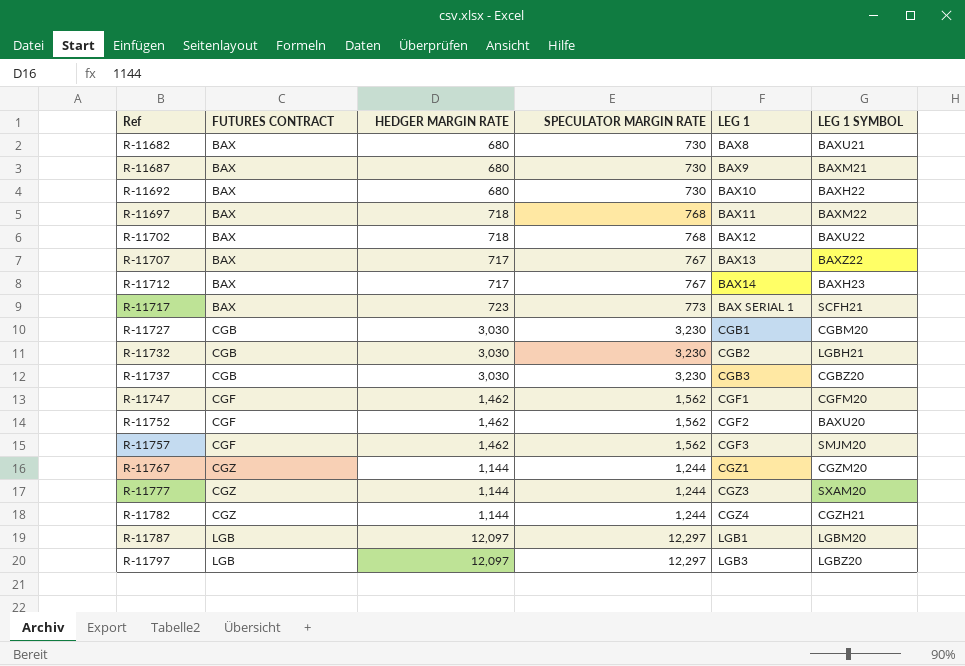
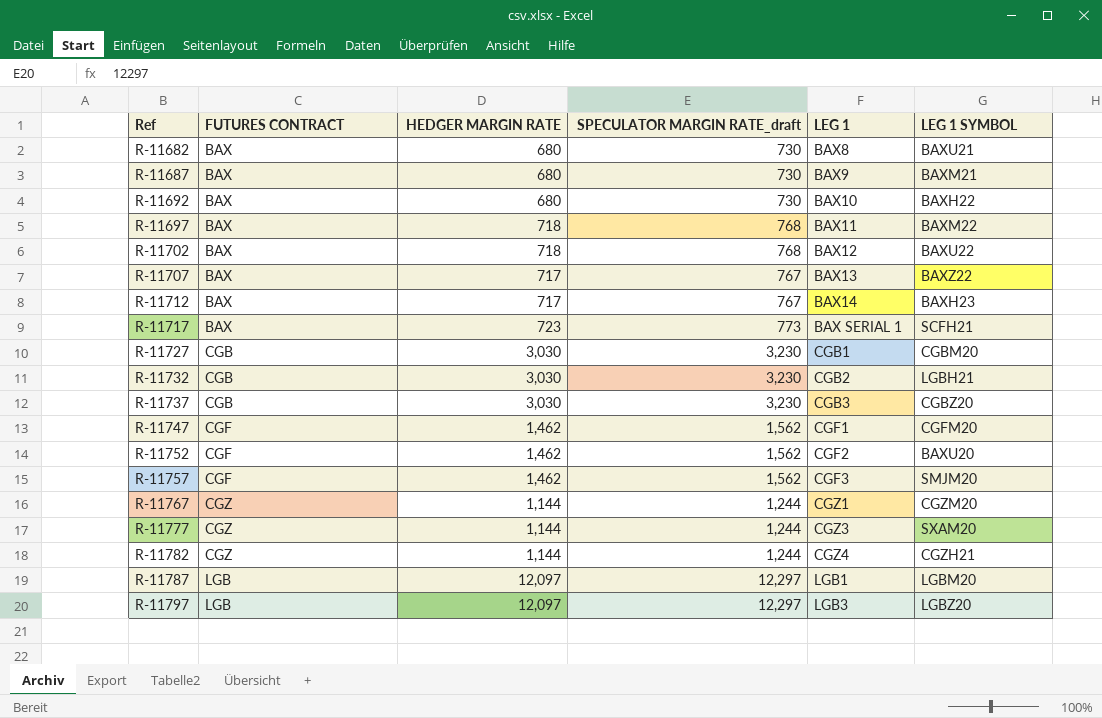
column name: SPECULATOR MARGIN RATE -> SPECULATOR MARGIN RATE_draft

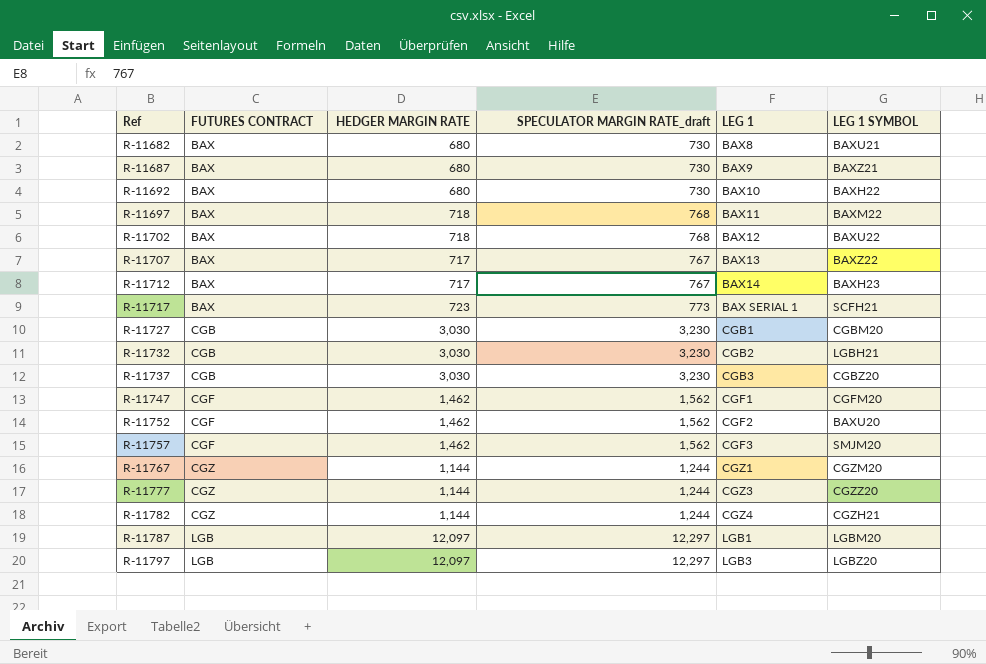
R-11687 | LEG 1 SYMBOL: BAXM21 -> BAXZ21
R-11777 | LEG 1 SYMBOL: SXAM20 -> CGZZ20

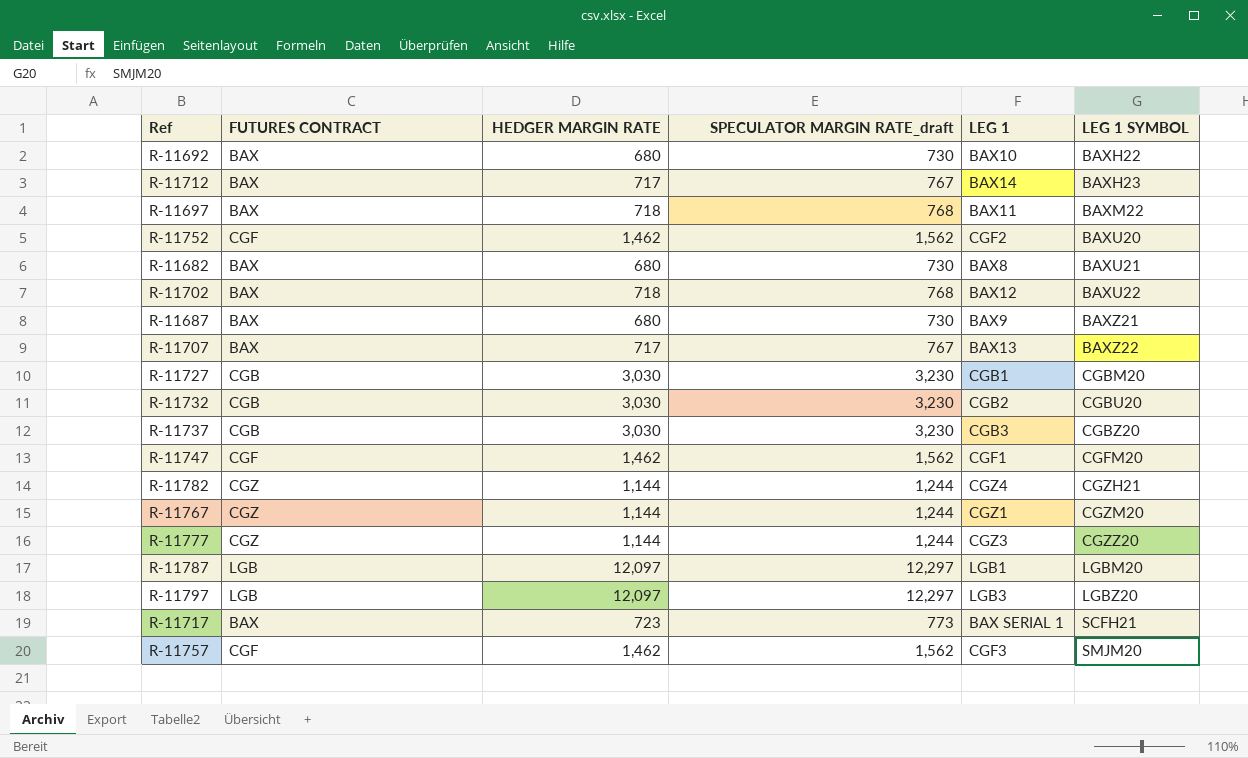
row order: Ref ascending -> LEG 1 SYMBOL ascending
R-11732 | LEG 1 SYMBOL: LGBH21 -> CGBU20

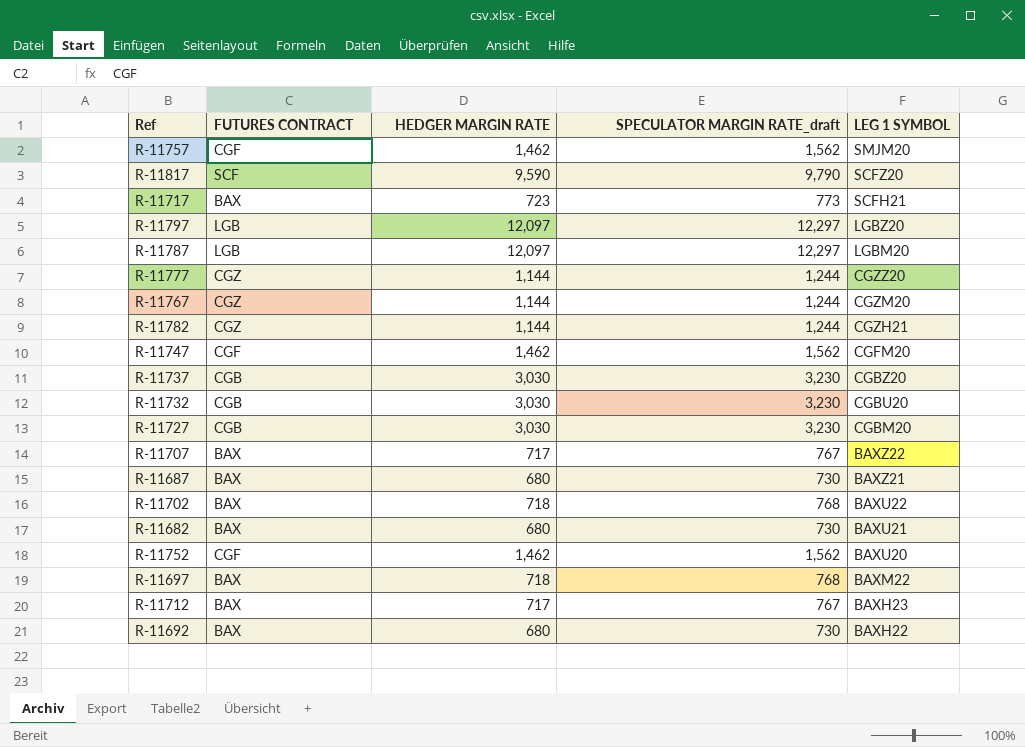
row order: LEG 1 SYMBOL ascending -> LEG 1 SYMBOL descending
column LEG 1 | position: 5 -> none
row R-11817: none -> SCF | 9,590 | 9,790 | SCFZ20

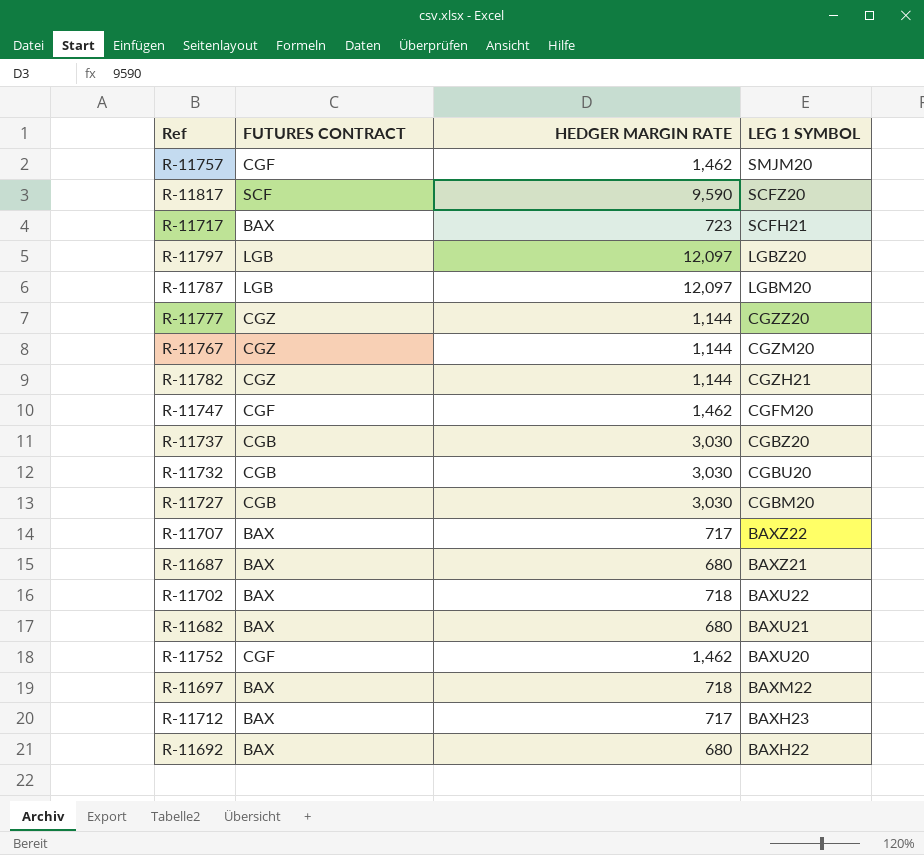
column SPECULATOR MARGIN RATE_draft | position: 4 -> none

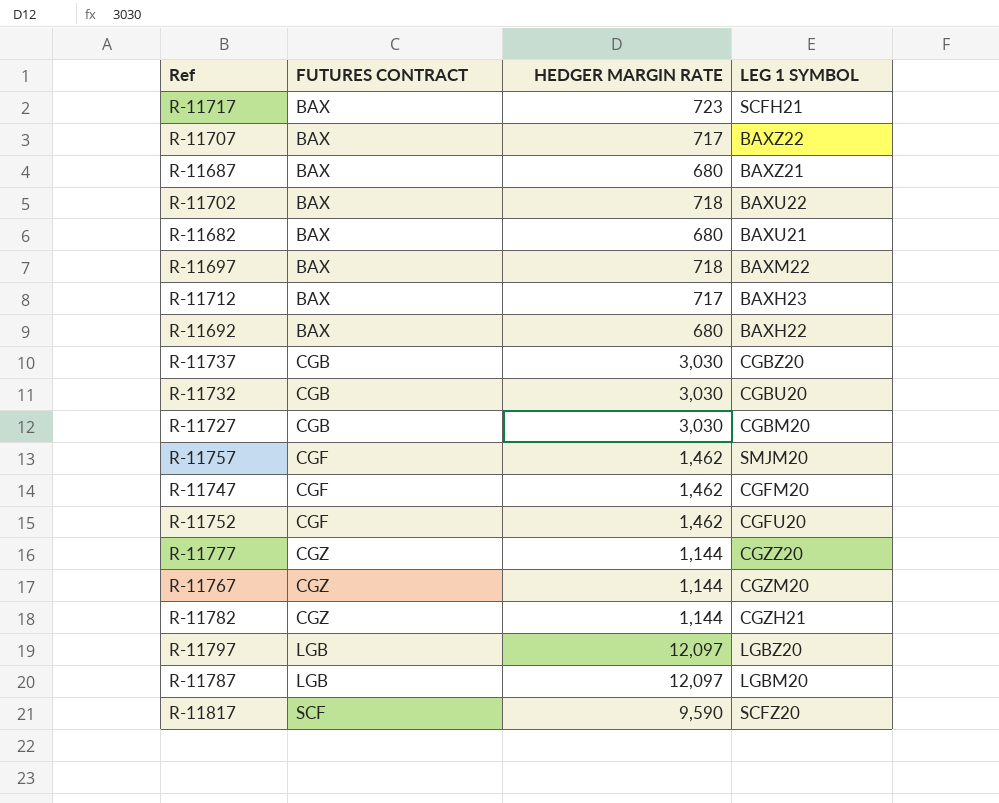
row order: LEG 1 SYMBOL descending -> FUTURES CONTRACT ascending
R-11752 | LEG 1 SYMBOL: BAXU20 -> CGFU20

